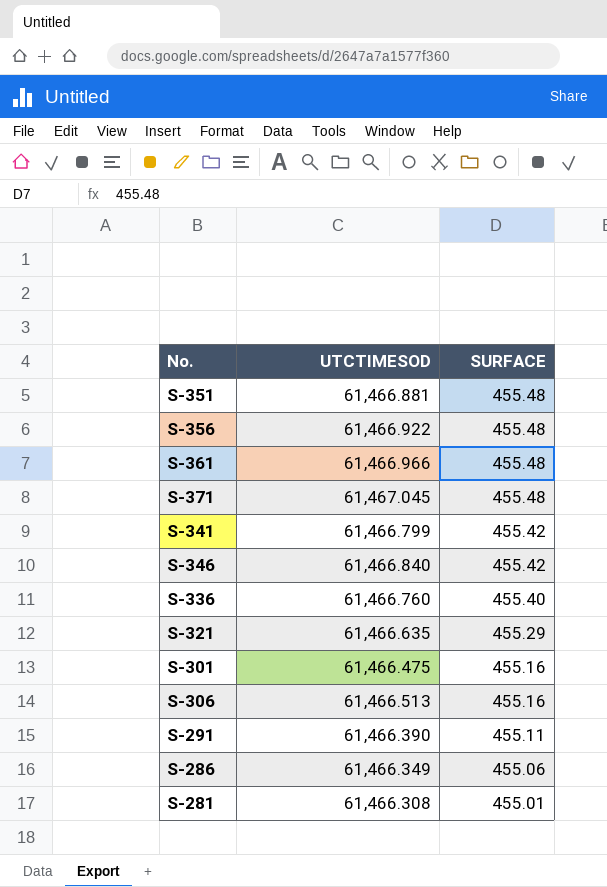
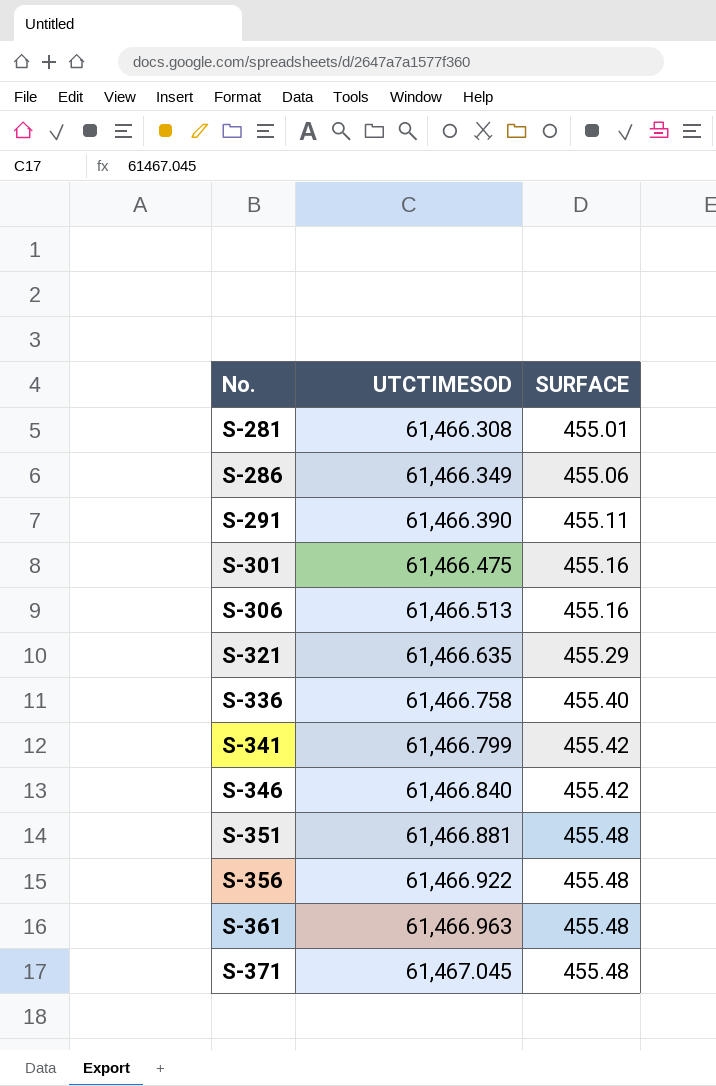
row order: SURFACE descending -> No. ascending
S-336 | UTCTIMESOD: 61,466.760 -> 61,466.758
S-361 | UTCTIMESOD: 61,466.966 -> 61,466.963

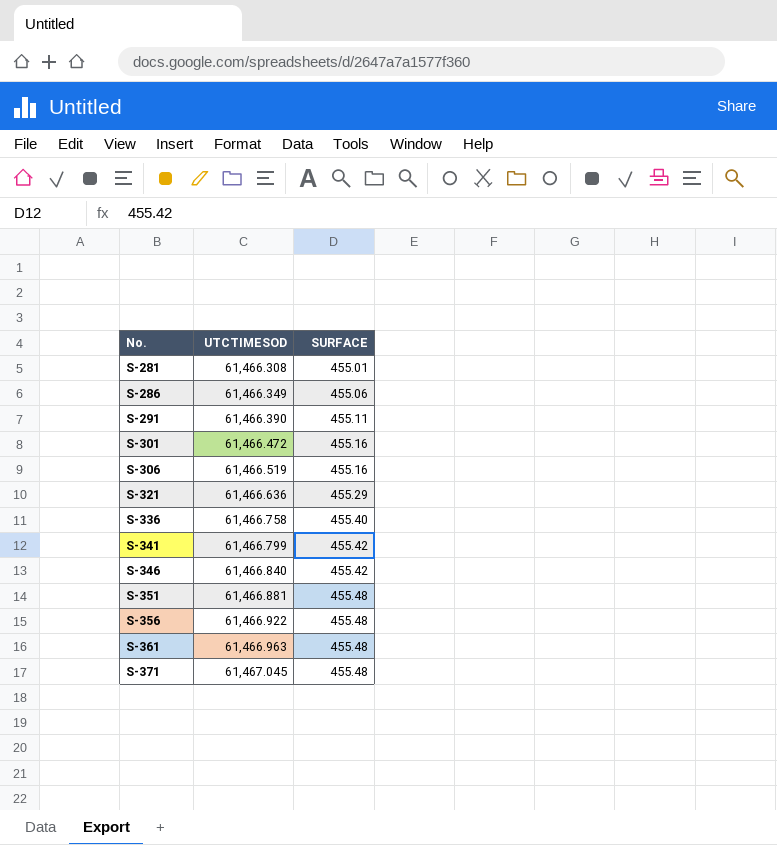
S-301 | UTCTIMESOD: 61,466.475 -> 61,466.472
S-306 | UTCTIMESOD: 61,466.513 -> 61,466.519
S-321 | UTCTIMESOD: 61,466.635 -> 61,466.636

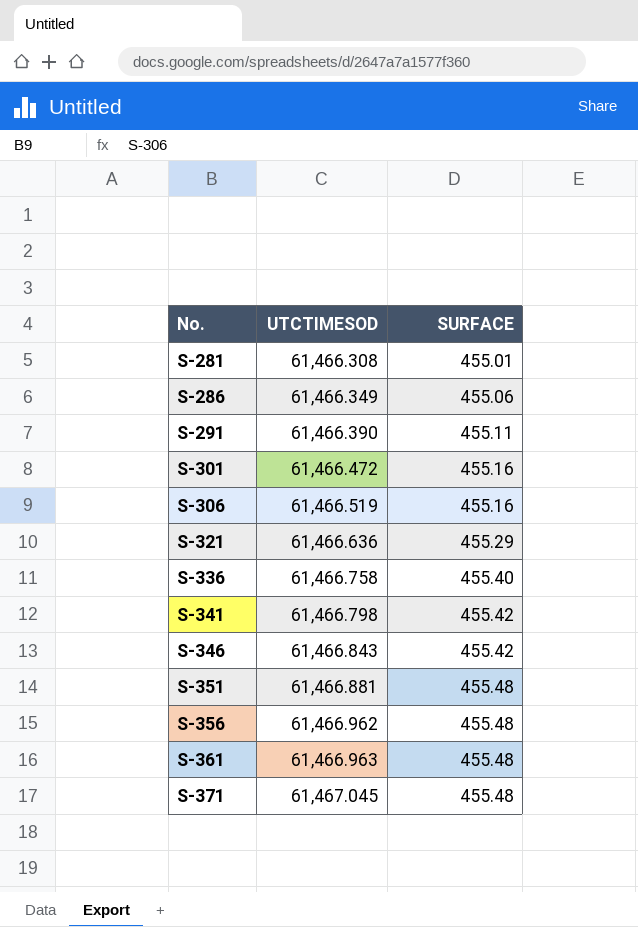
S-341 | UTCTIMESOD: 61,466.799 -> 61,466.798
S-346 | UTCTIMESOD: 61,466.840 -> 61,466.843
S-356 | UTCTIMESOD: 61,466.922 -> 61,466.962

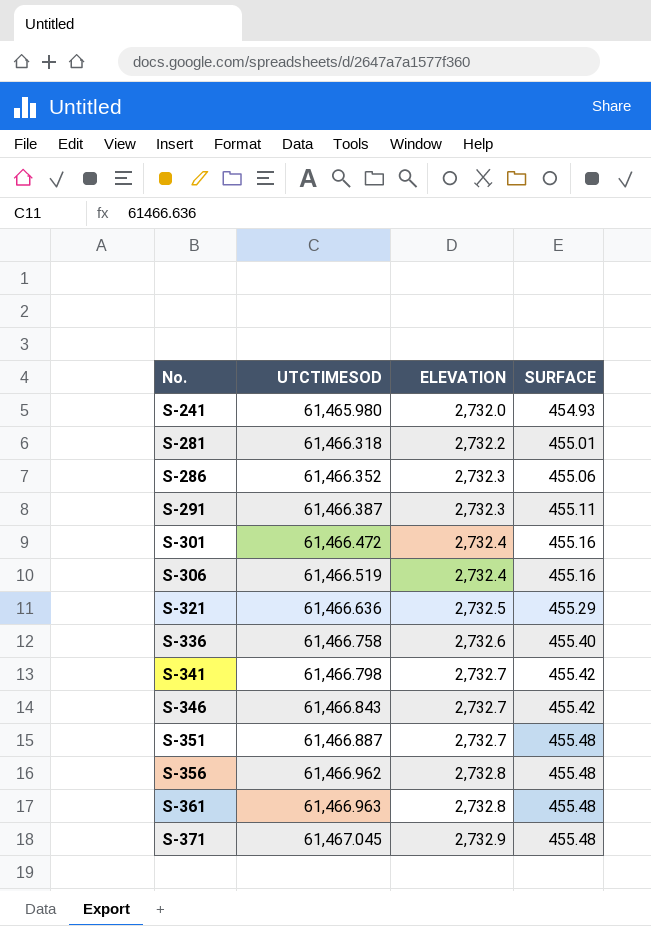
column ELEVATION | position: none -> 3
row S-241: none -> 61,465.980 | 2,732.0 | 454.93
S-281 | UTCTIMESOD: 61,466.308 -> 61,466.318
S-286 | UTCTIMESOD: 61,466.349 -> 61,466.352
S-291 | UTCTIMESOD: 61,466.390 -> 61,466.387
S-351 | UTCTIMESOD: 61,466.881 -> 61,466.887

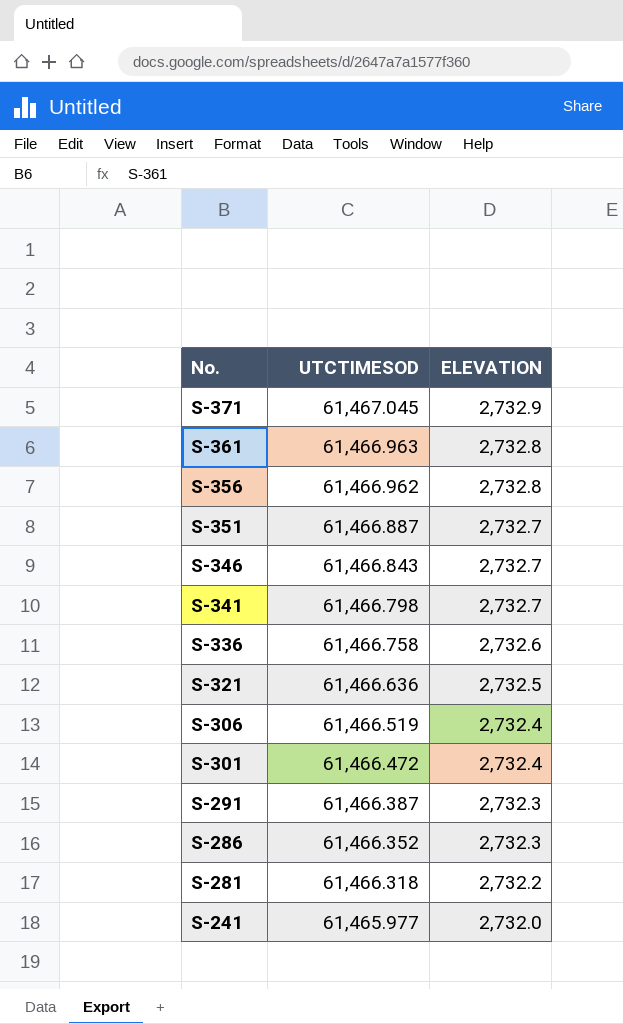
row order: No. ascending -> No. descending
column SURFACE | position: 4 -> none
S-241 | UTCTIMESOD: 61,465.980 -> 61,465.977

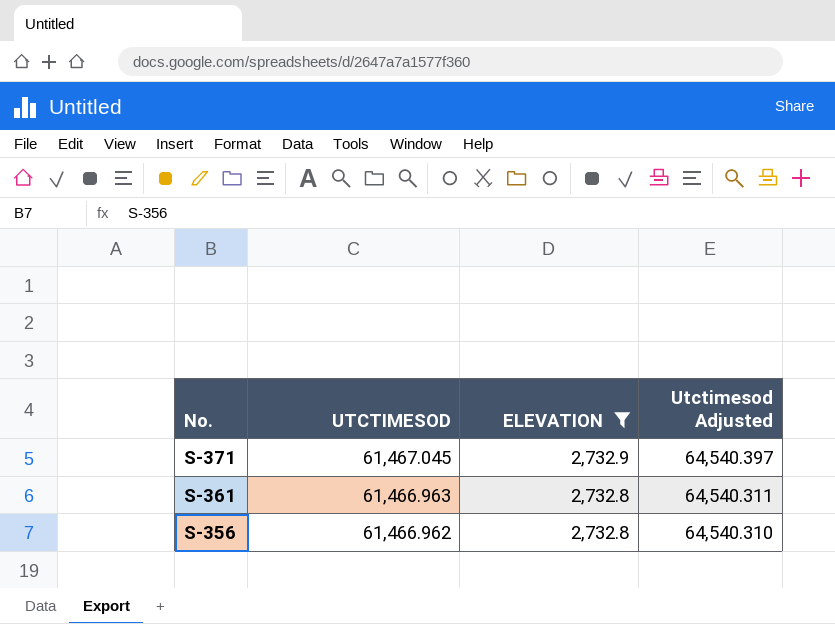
filter: none -> ELEVATION >= 2,732.8
column Utctimesod Adjusted | formula: none -> [UTCTIMESOD] * 1.05

